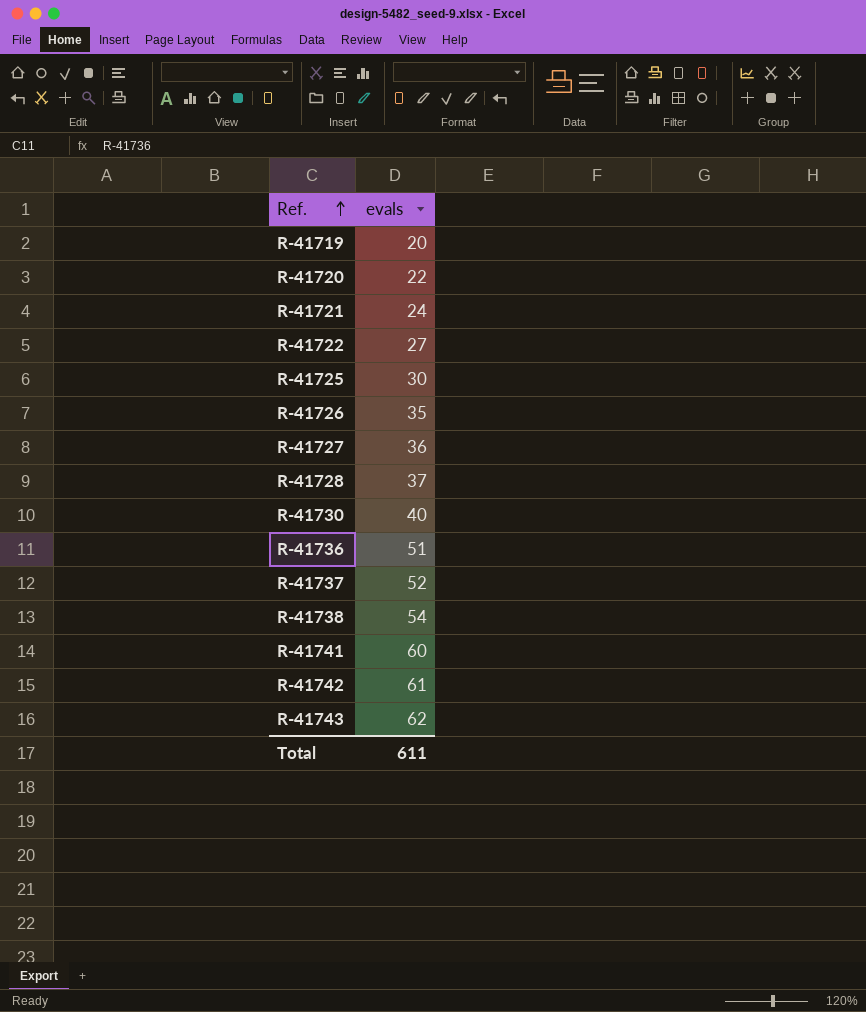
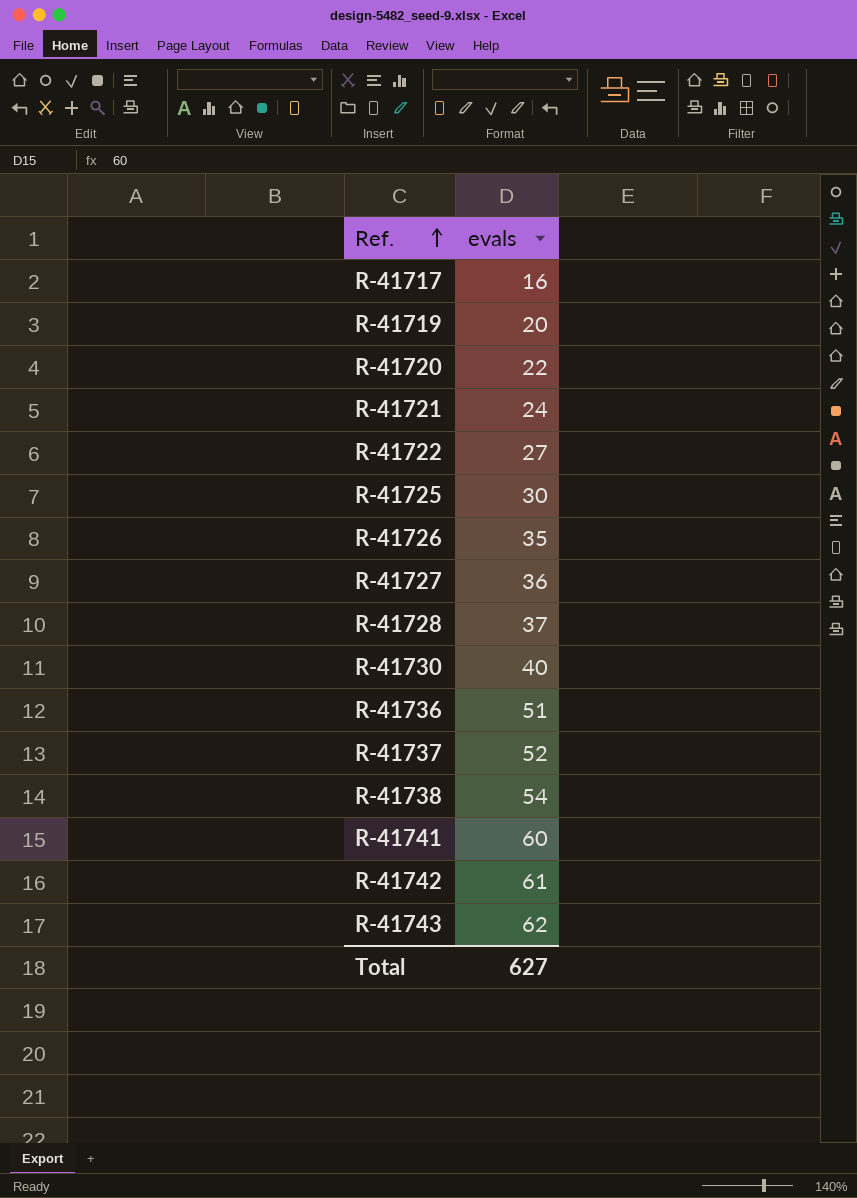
row R-41717: none -> 16
Total | evals: 611 -> 627

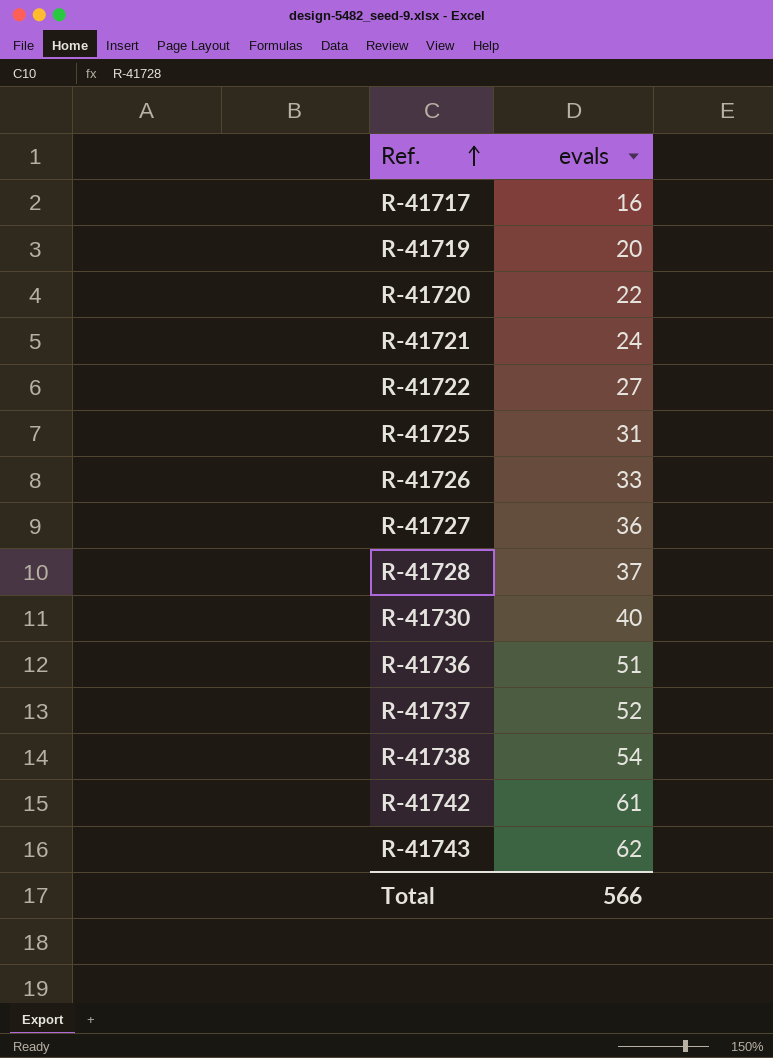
row R-41741: 60 -> none
R-41725 | evals: 30 -> 31
R-41726 | evals: 35 -> 33
Total | evals: 627 -> 566

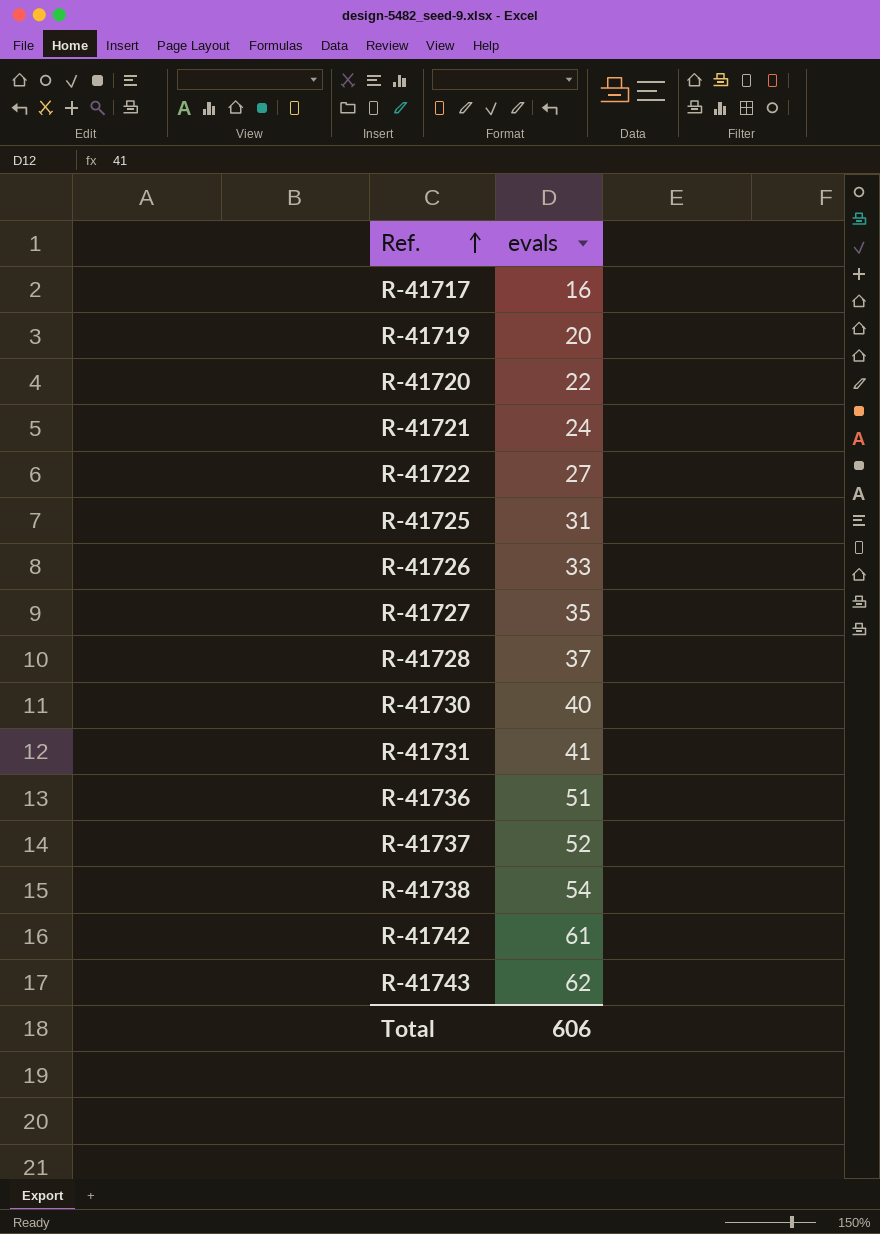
R-41727 | evals: 36 -> 35
row R-41731: none -> 41
Total | evals: 566 -> 606

